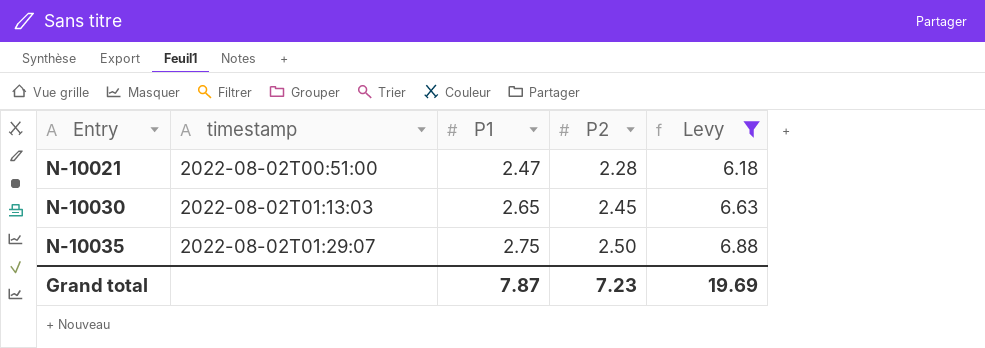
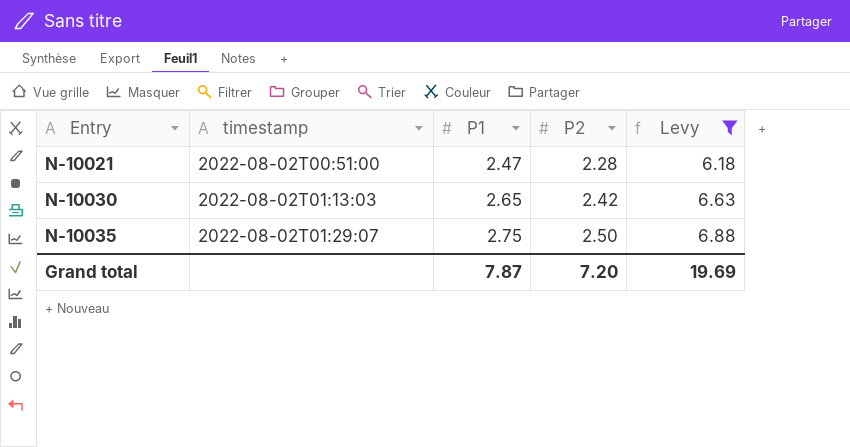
N-10030 | P2: 2.45 -> 2.42
Grand total | P2: 7.23 -> 7.20

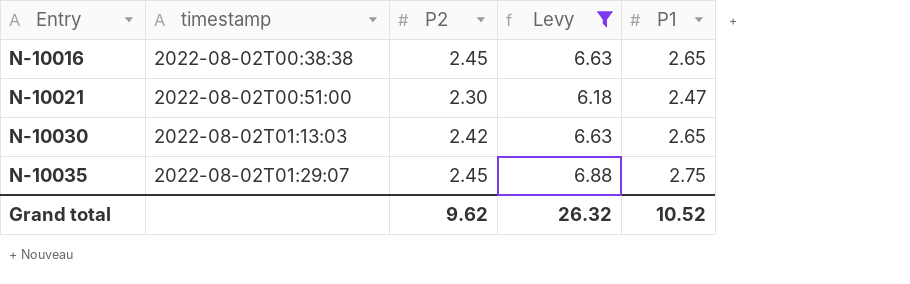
column P1 | position: 3 -> 5
row N-10016: none -> 2022-08-02T00:38:38 | 2.45 | 6.63 | 2.65
N-10021 | P2: 2.28 -> 2.30
N-10035 | P2: 2.50 -> 2.45
Grand total | P2: 7.20 -> 9.62
Grand total | Levy: 19.69 -> 26.32
Grand total | P1: 7.87 -> 10.52

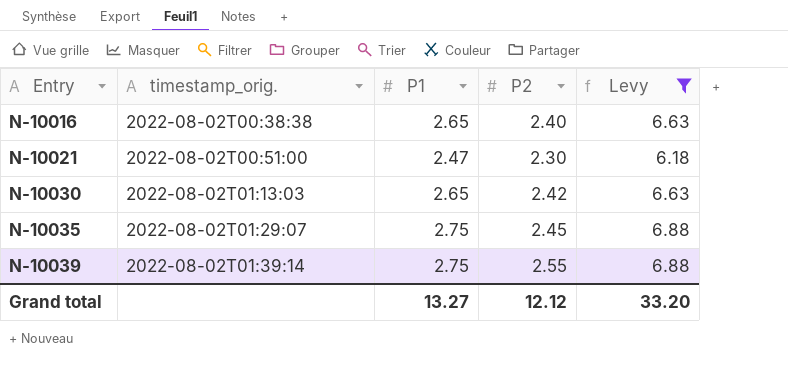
column name: timestamp -> timestamp_orig.
column P1 | position: 5 -> 3
N-10016 | P2: 2.45 -> 2.40
row N-10039: none -> 2022-08-02T01:39:14 | 2.75 | 2.55 | 6.88
Grand total | P1: 10.52 -> 13.27
Grand total | P2: 9.62 -> 12.12
Grand total | Levy: 26.32 -> 33.20

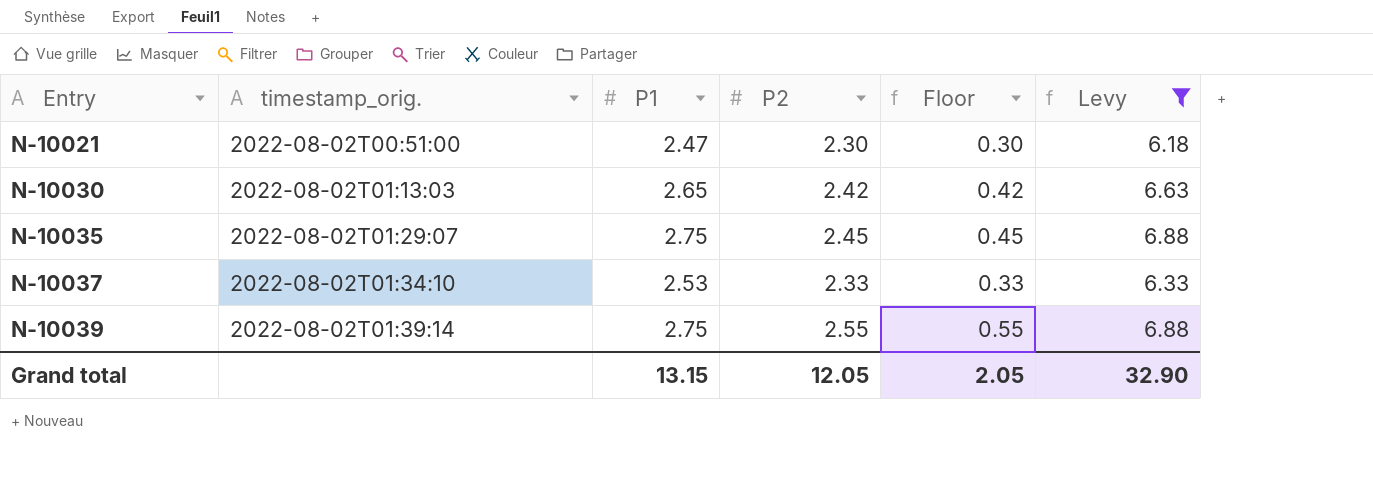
column Floor | formula: none -> [P2] - 2
row N-10016: 2022-08-02T00:38:38 | 2.65 | 2.40 | 6.63 -> none
row N-10037: none -> 2022-08-02T01:34:10 | 2.53 | 2.33 | 0.33 | 6.33
Grand total | P1: 13.27 -> 13.15
Grand total | P2: 12.12 -> 12.05
Grand total | Levy: 33.20 -> 32.90

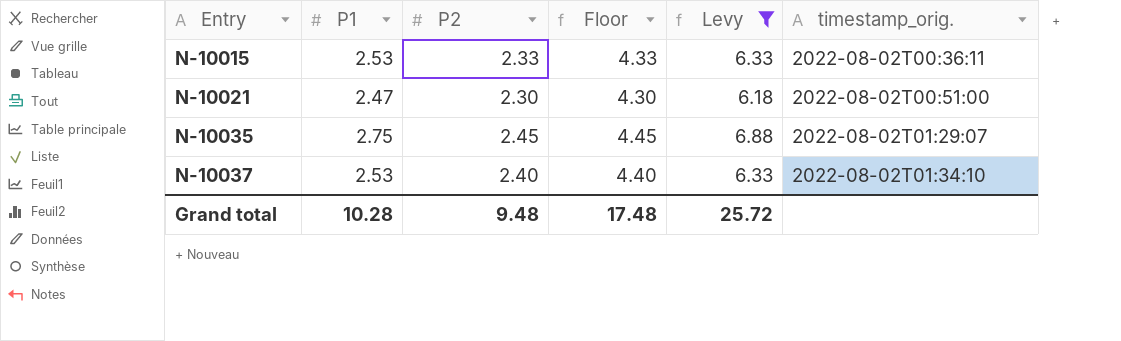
column Floor | formula: [P2] - 2 -> [P2] + 2
column timestamp_orig. | position: 2 -> 6
row N-10030: 2022-08-02T01:13:03 | 2.65 | 2.42 | 0.42 | 6.63 -> none
row N-10039: 2022-08-02T01:39:14 | 2.75 | 2.55 | 0.55 | 6.88 -> none
row N-10015: none -> 2.53 | 2.33 | 4.33 | 6.33 | 2022-08-02T00:36:11
N-10037 | P2: 2.33 -> 2.40
Grand total | P1: 13.15 -> 10.28
Grand total | P2: 12.05 -> 9.48
Grand total | Floor: 2.05 -> 17.48
Grand total | Levy: 32.90 -> 25.72

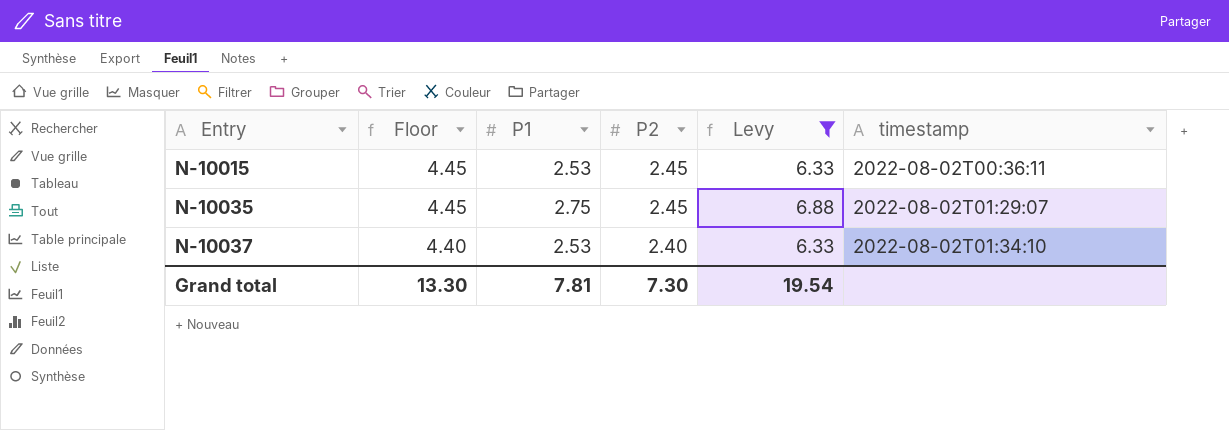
column Floor | position: 4 -> 2
column name: timestamp_orig. -> timestamp
row N-10021: 2.47 | 2.30 | 4.30 | 6.18 | 2022-08-02T00:51:00 -> none
N-10015 | Floor: 4.33 -> 4.45
N-10015 | P2: 2.33 -> 2.45
Grand total | Floor: 17.48 -> 13.30
Grand total | P1: 10.28 -> 7.81
Grand total | P2: 9.48 -> 7.30
Grand total | Levy: 25.72 -> 19.54

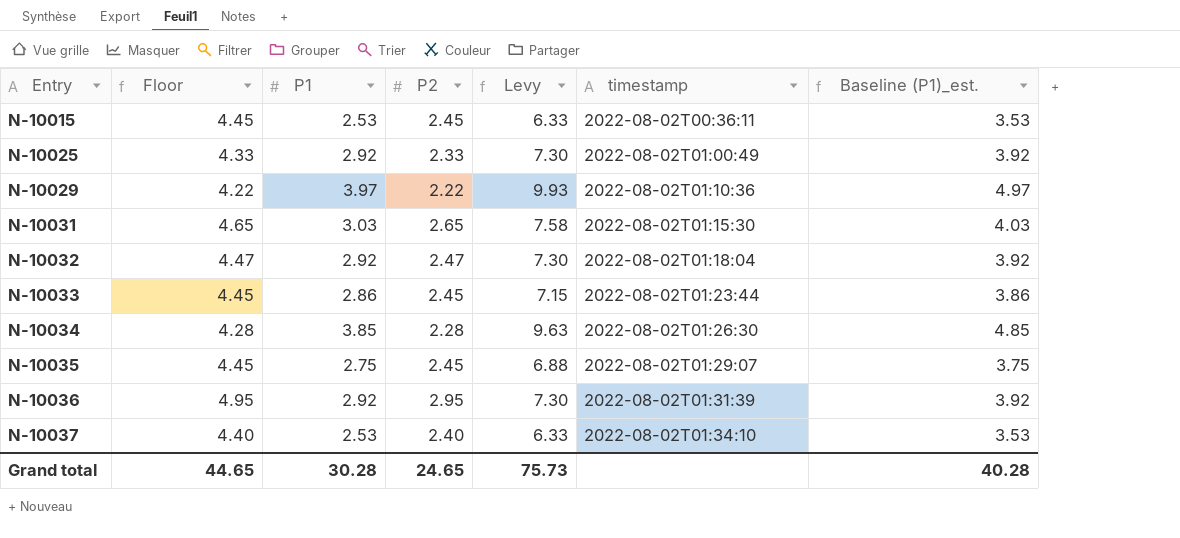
filter: Levy <= 6.88 -> none
column Baseline (P1)_est. | formula: none -> [P1] + 1
Grand total | Floor: 13.30 -> 44.65
Grand total | P1: 7.81 -> 30.28
Grand total | P2: 7.30 -> 24.65
Grand total | Levy: 19.54 -> 75.73

